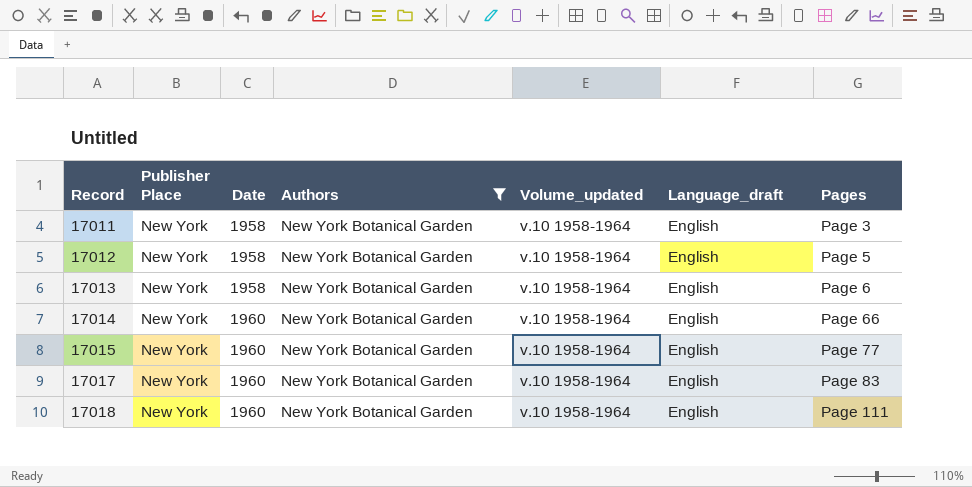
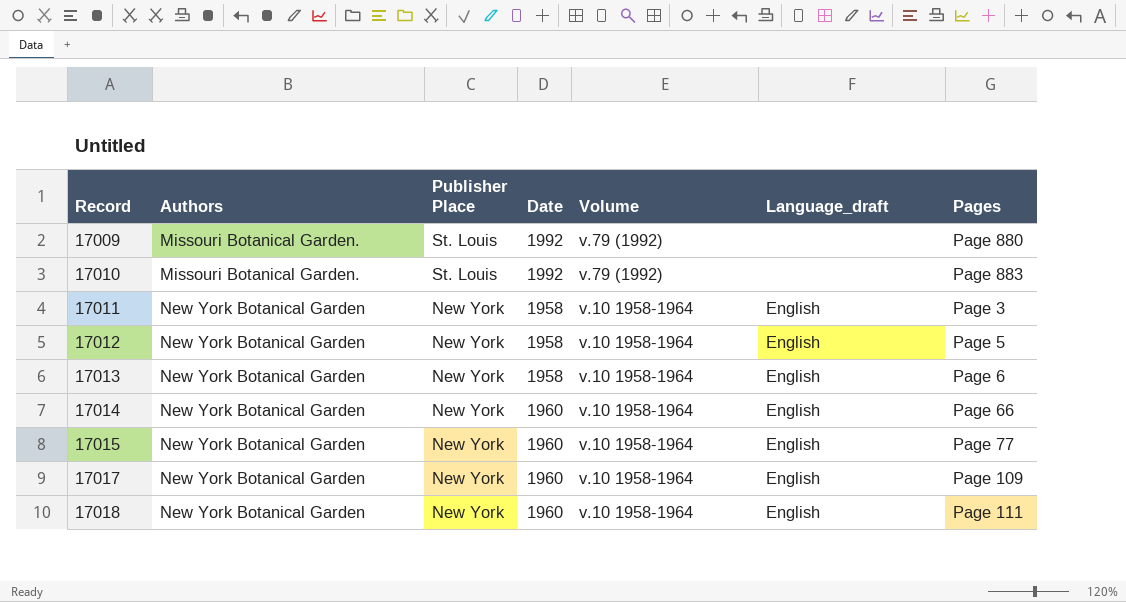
filter: Authors = New York Botanical Garden -> none
column Authors | position: 4 -> 2
column name: Volume_updated -> Volume
17017 | Pages: Page 83 -> Page 109

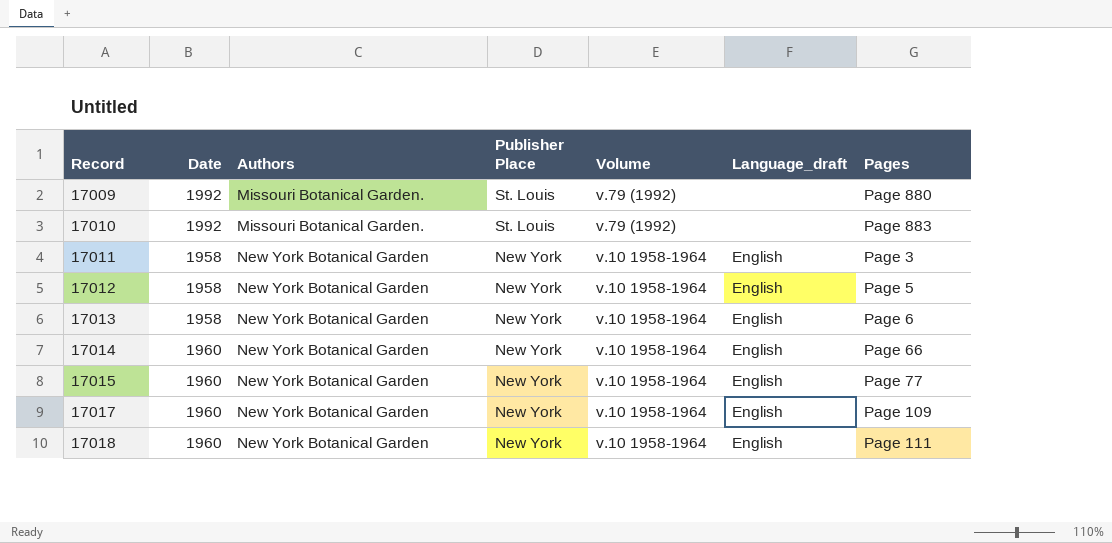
column Date | position: 4 -> 2

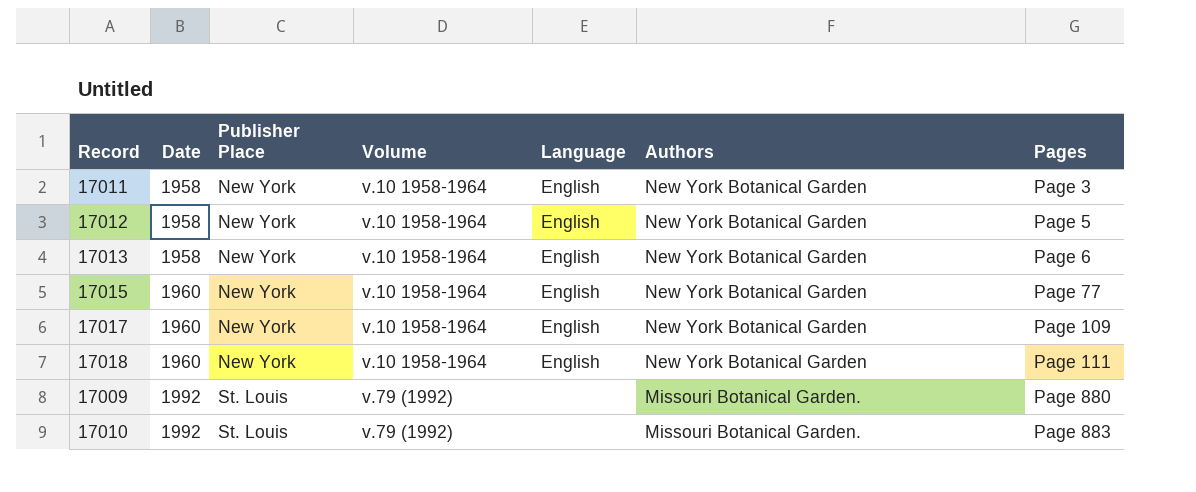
row order: Record ascending -> Date ascending
column name: Language_draft -> Language
column Authors | position: 3 -> 6
row 17014: 1960 | New York Botanical Garden | New York | v.10 1958-1964 | English | Page 66 -> none

